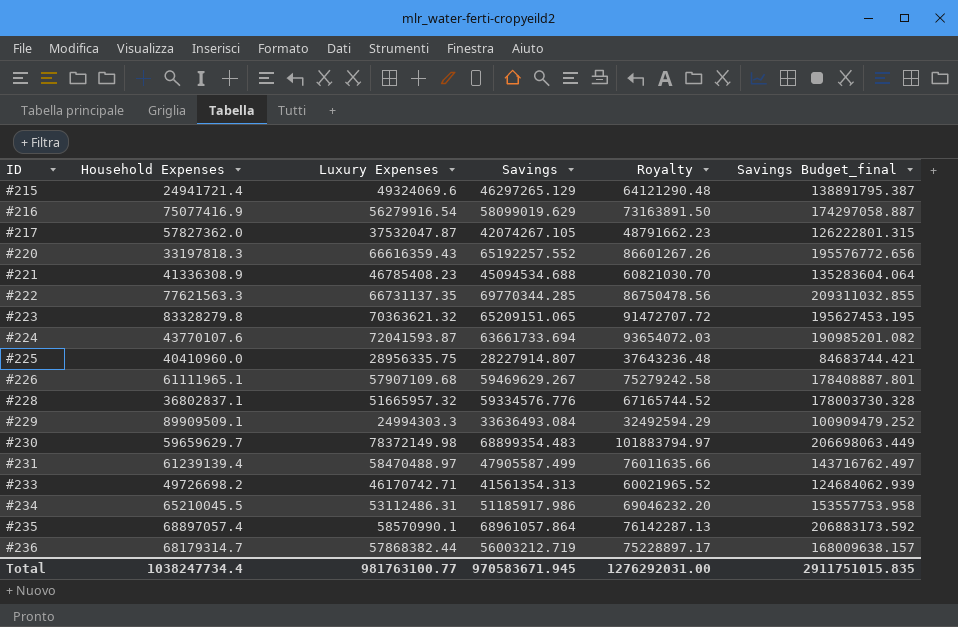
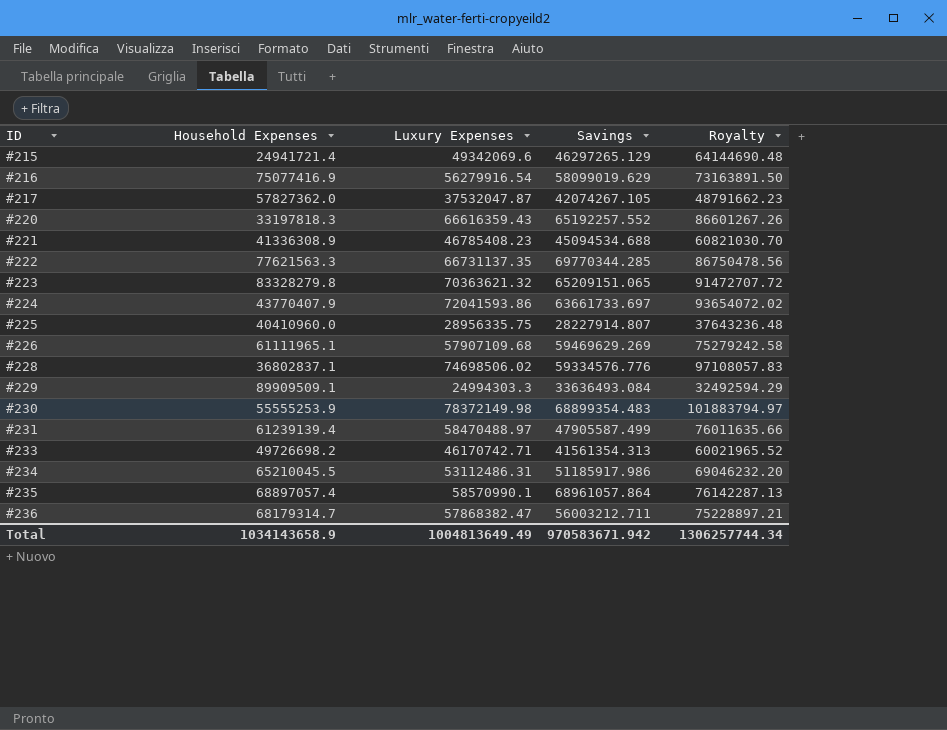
column Savings Budget_final | formula: [Savings] * 3 -> none
#215 | Luxury Expenses: 49324069.6 -> 49342069.6
#215 | Royalty: 64121290.48 -> 64144690.48
#224 | Household Expenses: 43770107.6 -> 43770407.9
#224 | Luxury Expenses: 72041593.87 -> 72041593.86
#224 | Savings: 63661733.694 -> 63661733.697
#224 | Royalty: 93654072.03 -> 93654072.02
#226 | Savings: 59469629.267 -> 59469629.269
#228 | Luxury Expenses: 51665957.32 -> 74698506.02
#228 | Royalty: 67165744.52 -> 97108057.83
#230 | Household Expenses: 59659629.7 -> 55555253.9
#236 | Luxury Expenses: 57868382.44 -> 57868382.47
#236 | Savings: 56003212.719 -> 56003212.711
#236 | Royalty: 75228897.17 -> 75228897.21
Total | Household Expenses: 1038247734.4 -> 1034143658.9
Total | Luxury Expenses: 981763100.77 -> 1004813649.49
Total | Savings: 970583671.945 -> 970583671.942
Total | Royalty: 1276292031.00 -> 1306257744.34

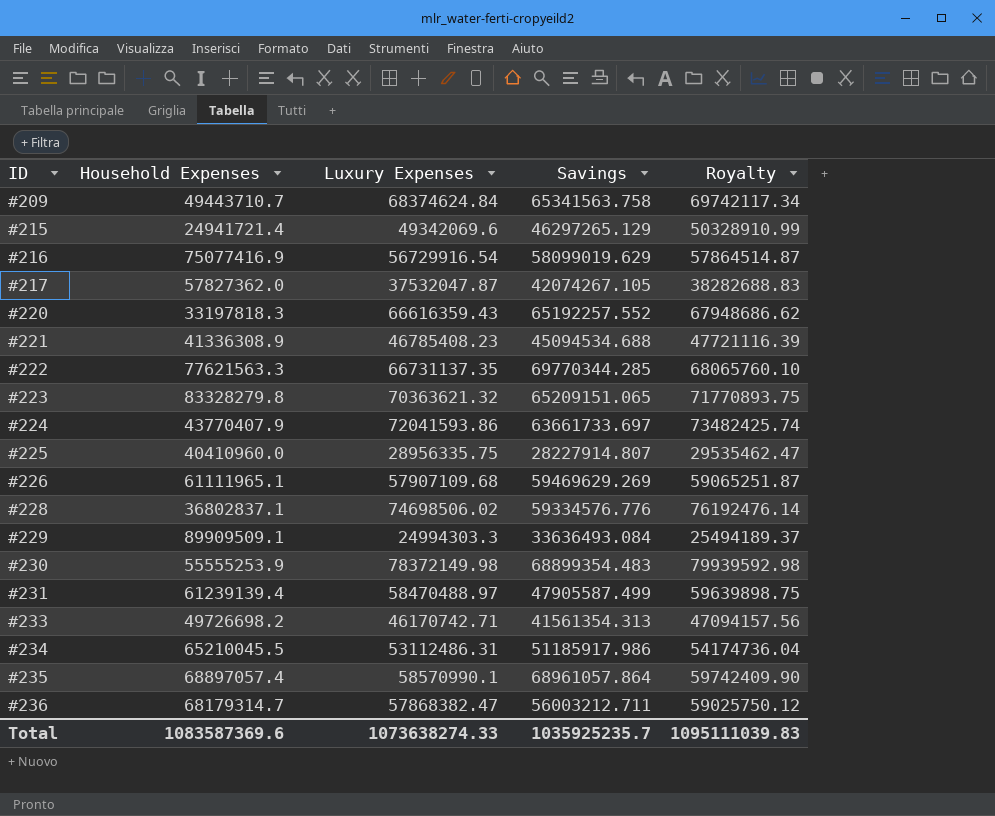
column Royalty | formula: [Luxury Expenses] * 1.3 -> [Luxury Expenses] * 1.02
row #209: none -> 49443710.7 | 68374624.84 | 65341563.758 | 69742117.34
#216 | Luxury Expenses: 56279916.54 -> 56729916.54
Total | Household Expenses: 1034143658.9 -> 1083587369.6
Total | Luxury Expenses: 1004813649.49 -> 1073638274.33
Total | Savings: 970583671.942 -> 1035925235.7
Total | Royalty: 1306257744.34 -> 1095111039.83

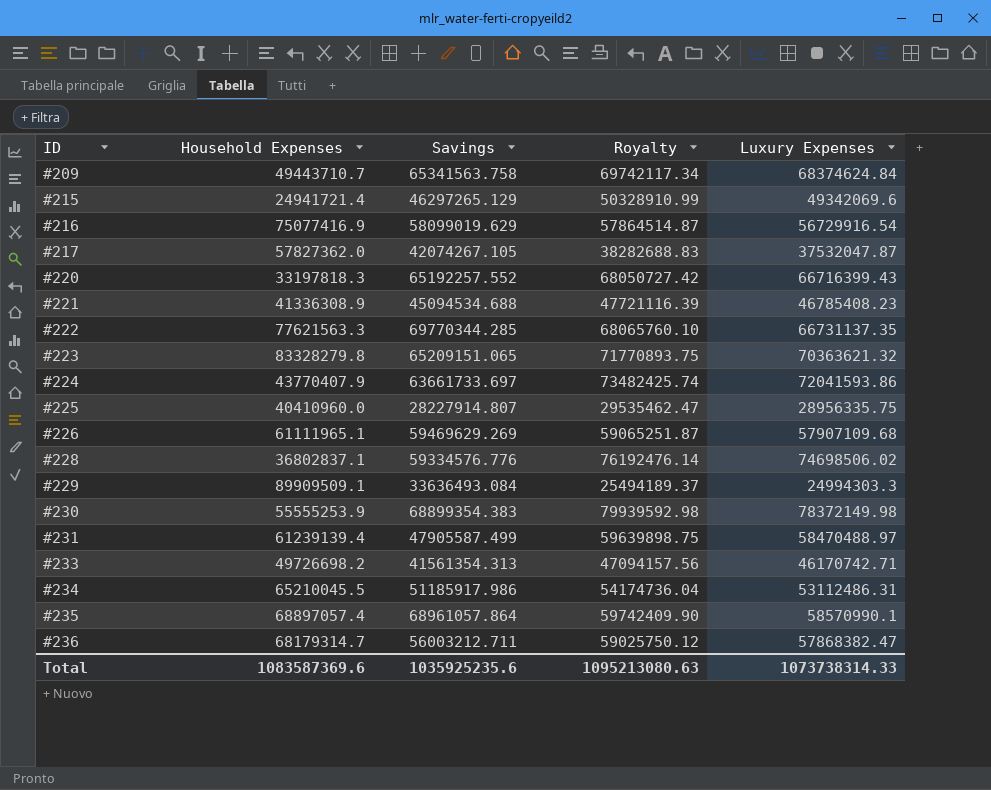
column Luxury Expenses | position: 3 -> 5
#220 | Royalty: 67948686.62 -> 68050727.42
#220 | Luxury Expenses: 66616359.43 -> 66716399.43
#230 | Savings: 68899354.483 -> 68899354.383
Total | Savings: 1035925235.7 -> 1035925235.6
Total | Royalty: 1095111039.83 -> 1095213080.63
Total | Luxury Expenses: 1073638274.33 -> 1073738314.33

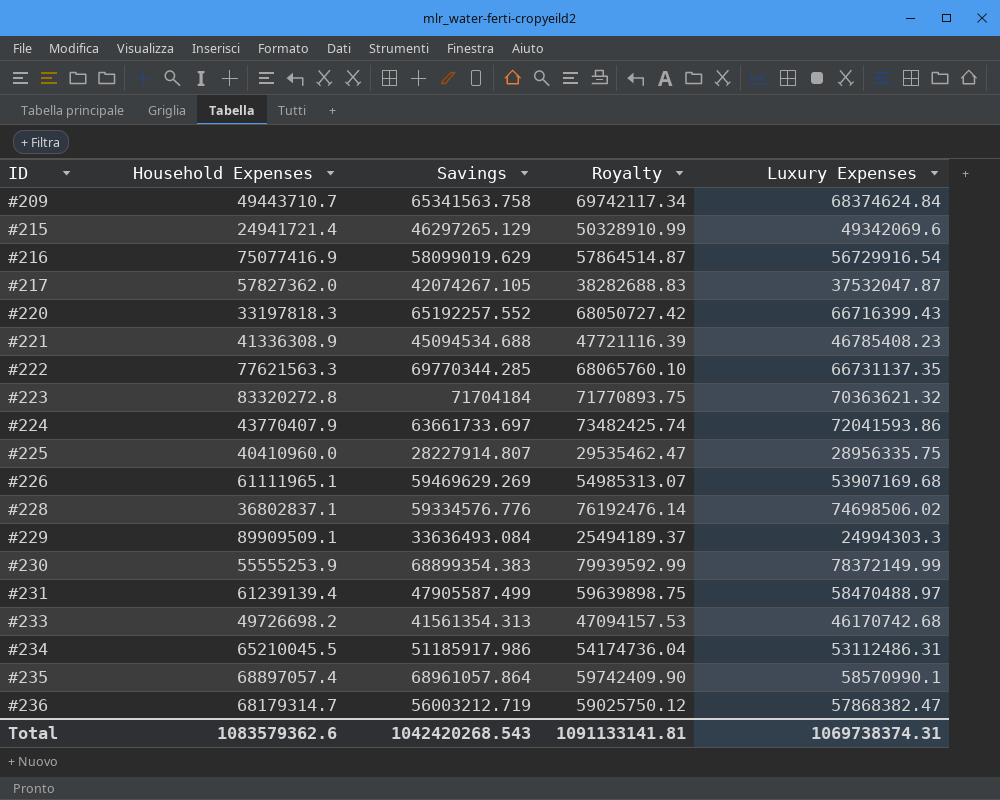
#223 | Household Expenses: 83328279.8 -> 83320272.8
#223 | Savings: 65209151.065 -> 71704184
#226 | Royalty: 59065251.87 -> 54985313.07
#226 | Luxury Expenses: 57907109.68 -> 53907169.68
#230 | Royalty: 79939592.98 -> 79939592.99
#230 | Luxury Expenses: 78372149.98 -> 78372149.99
#233 | Royalty: 47094157.56 -> 47094157.53
#233 | Luxury Expenses: 46170742.71 -> 46170742.68
#236 | Savings: 56003212.711 -> 56003212.719
Total | Household Expenses: 1083587369.6 -> 1083579362.6
Total | Savings: 1035925235.6 -> 1042420268.543
Total | Royalty: 1095213080.63 -> 1091133141.81
Total | Luxury Expenses: 1073738314.33 -> 1069738374.31

